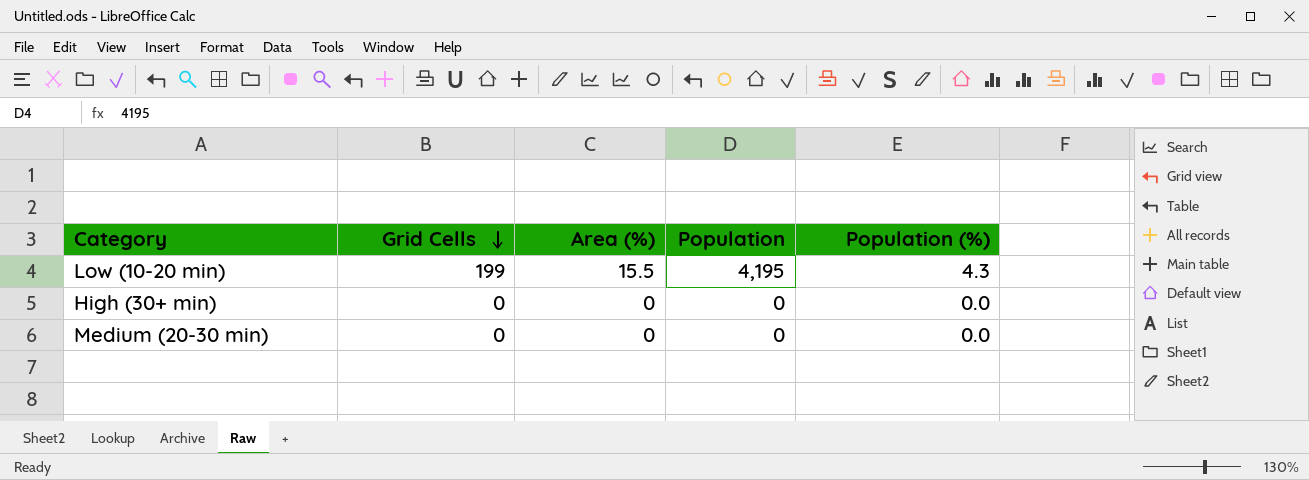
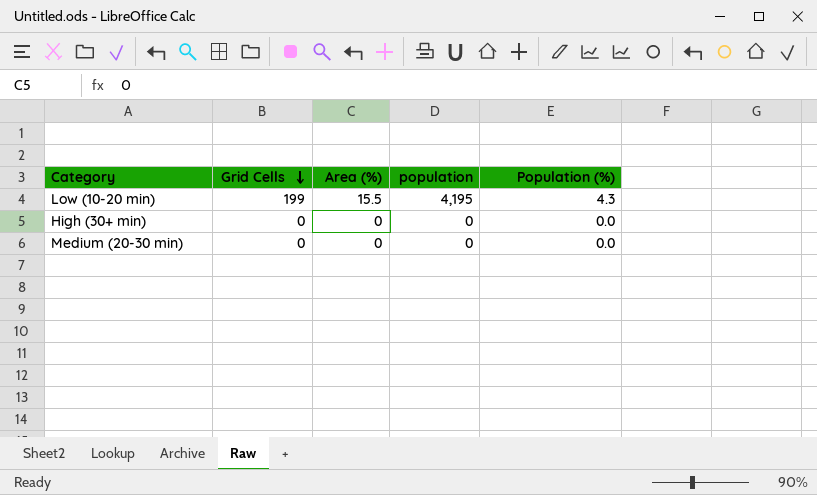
column name: Population -> population

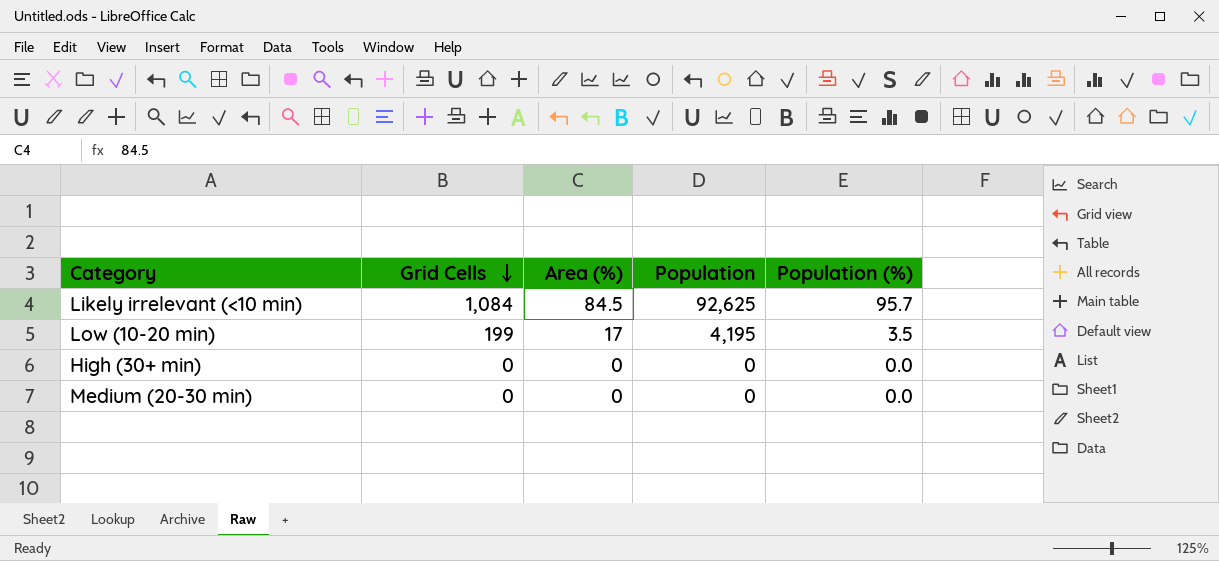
column name: population -> Population
row Likely irrelevant (<10 min): none -> 1,084 | 84.5 | 92,625 | 95.7
Low (10-20 min) | Area (%): 15.5 -> 17
Low (10-20 min) | Population (%): 4.3 -> 3.5

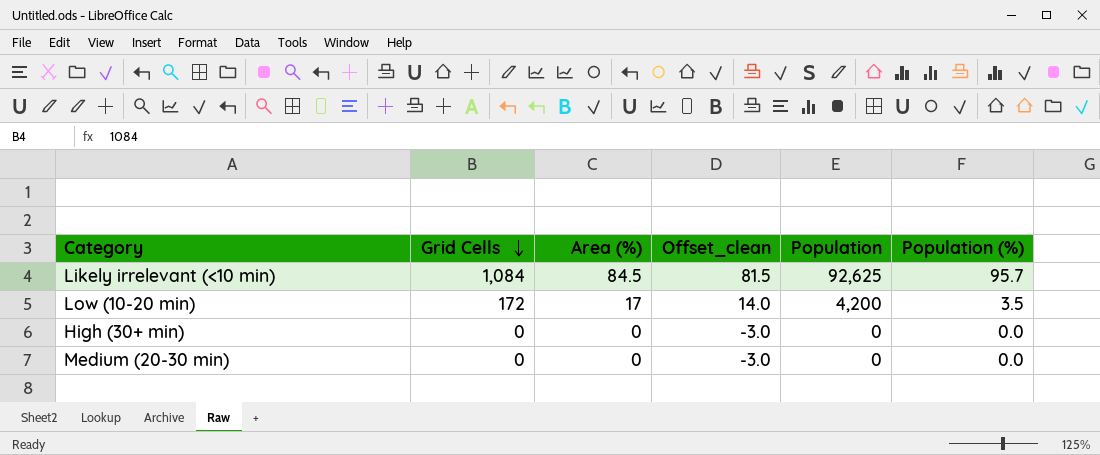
column Offset_clean | formula: none -> [Area (%)] - 3
Low (10-20 min) | Grid Cells: 199 -> 172
Low (10-20 min) | Population: 4,195 -> 4,200

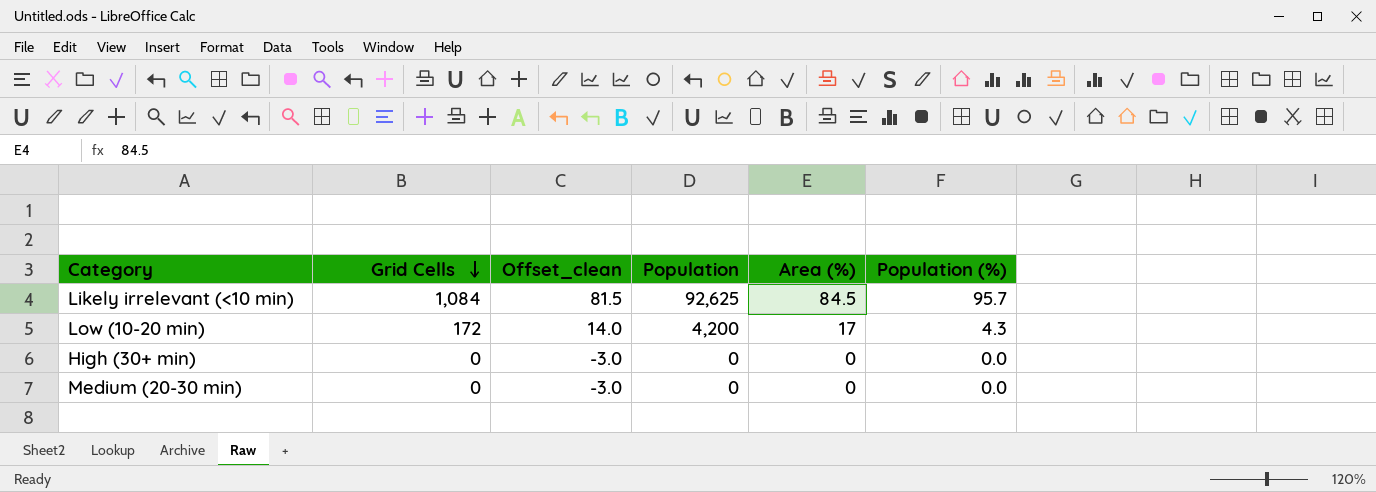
column Area (%) | position: 3 -> 5
Low (10-20 min) | Population (%): 3.5 -> 4.3

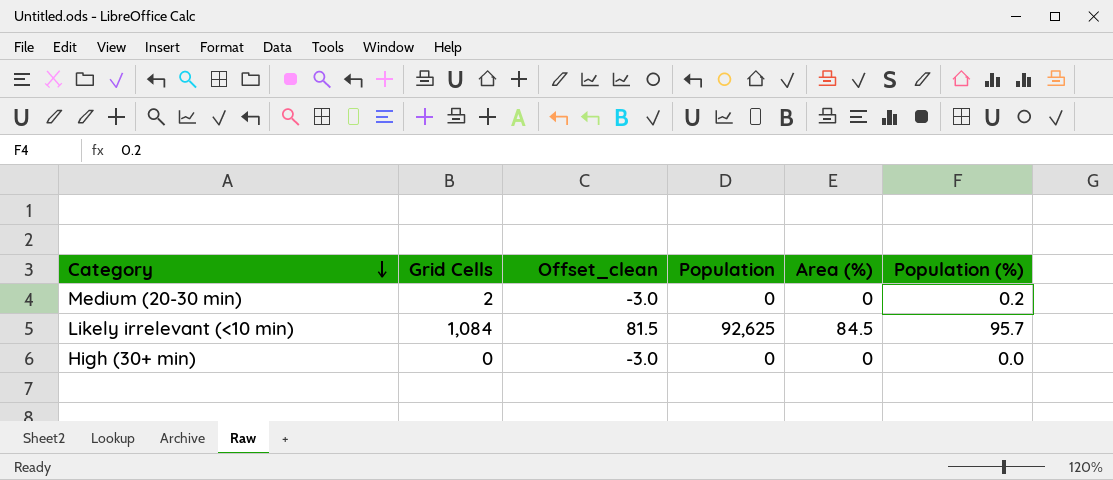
row order: Grid Cells descending -> Category descending
row Low (10-20 min): 172 | 14.0 | 4,200 | 17 | 4.3 -> none
Medium (20-30 min) | Grid Cells: 0 -> 2
Medium (20-30 min) | Population (%): 0.0 -> 0.2

